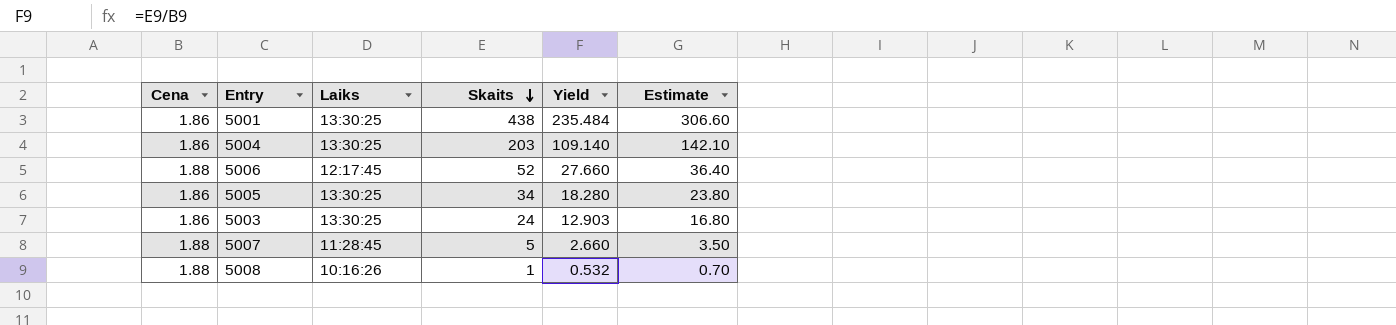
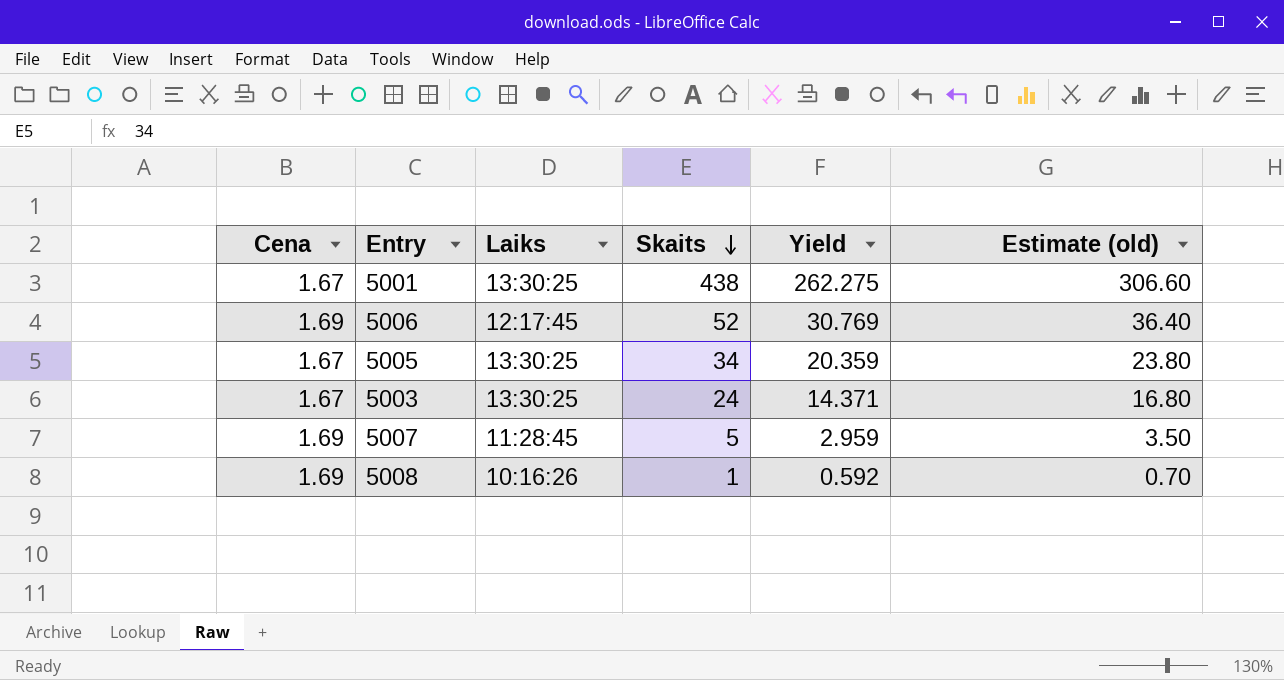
column name: Estimate -> Estimate (old)
row 5004: 1.86 | 13:30:25 | 203 | 109.140 | 142.10 -> none
5001 | Cena: 1.86 -> 1.67
5001 | Yield: 235.484 -> 262.275
5006 | Cena: 1.88 -> 1.69
5006 | Yield: 27.660 -> 30.769
5005 | Cena: 1.86 -> 1.67
5005 | Yield: 18.280 -> 20.359
5003 | Cena: 1.86 -> 1.67
5003 | Yield: 12.903 -> 14.371
5007 | Cena: 1.88 -> 1.69
5007 | Yield: 2.660 -> 2.959
5008 | Cena: 1.88 -> 1.69
5008 | Yield: 0.532 -> 0.592

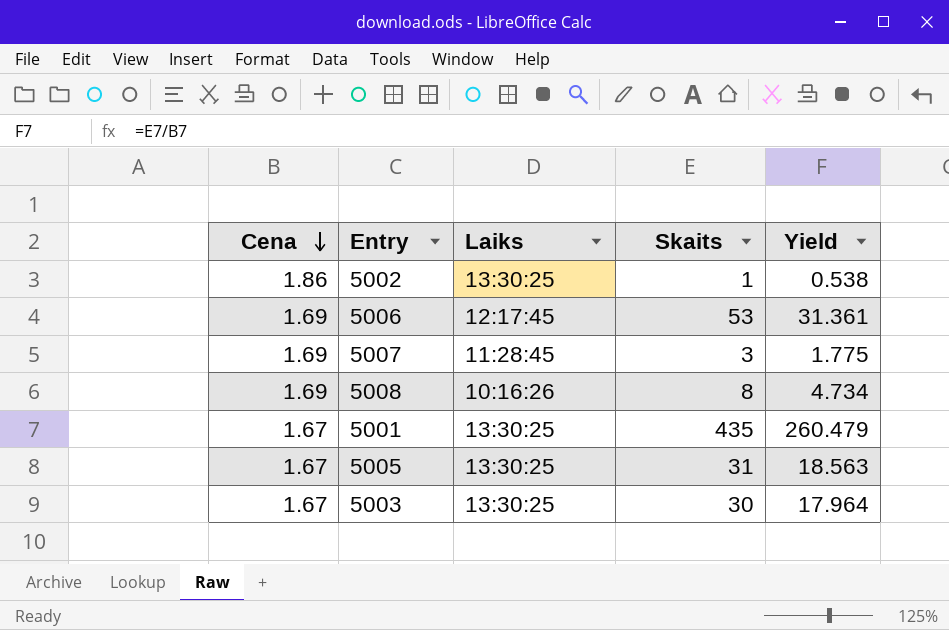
row order: Skaits descending -> Cena descending
column Estimate (old) | formula: [Skaits] * 0.7 -> none
row 5002: none -> 1.86 | 13:30:25 | 1 | 0.538
5006 | Skaits: 52 -> 53
5006 | Yield: 30.769 -> 31.361
5007 | Skaits: 5 -> 3
5007 | Yield: 2.959 -> 1.775
5008 | Skaits: 1 -> 8
5008 | Yield: 0.592 -> 4.734
5001 | Skaits: 438 -> 435
5001 | Yield: 262.275 -> 260.479
5005 | Skaits: 34 -> 31
5005 | Yield: 20.359 -> 18.563
5003 | Skaits: 24 -> 30
5003 | Yield: 14.371 -> 17.964

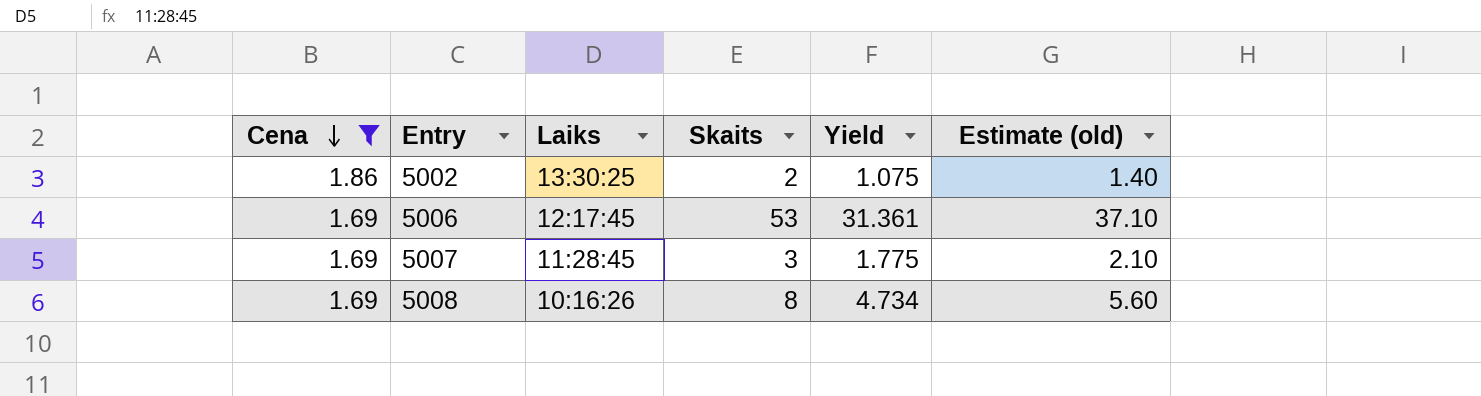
filter: none -> Cena != 1.67
column Estimate (old) | formula: none -> [Skaits] * 0.7
5002 | Skaits: 1 -> 2
5002 | Yield: 0.538 -> 1.075

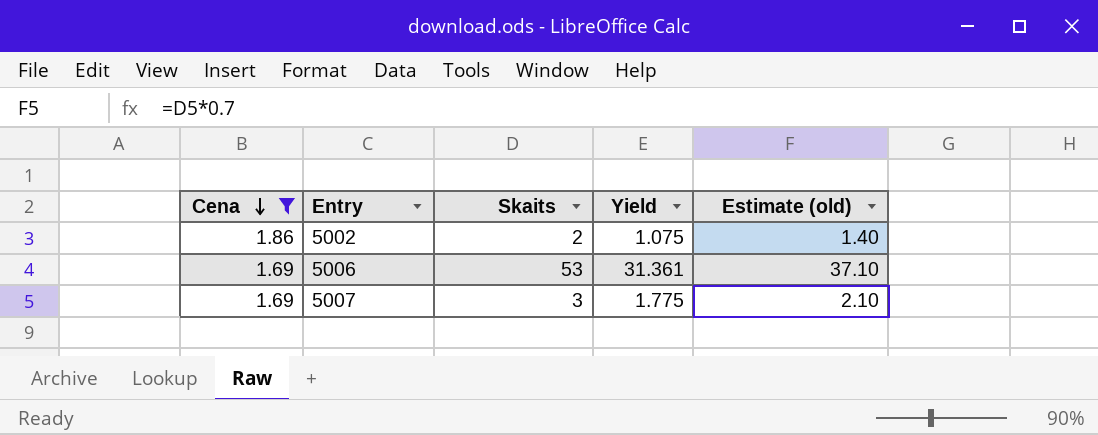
column Laiks | position: 3 -> none
row 5008: 1.69 | 10:16:26 | 8 | 4.734 | 5.60 -> none

